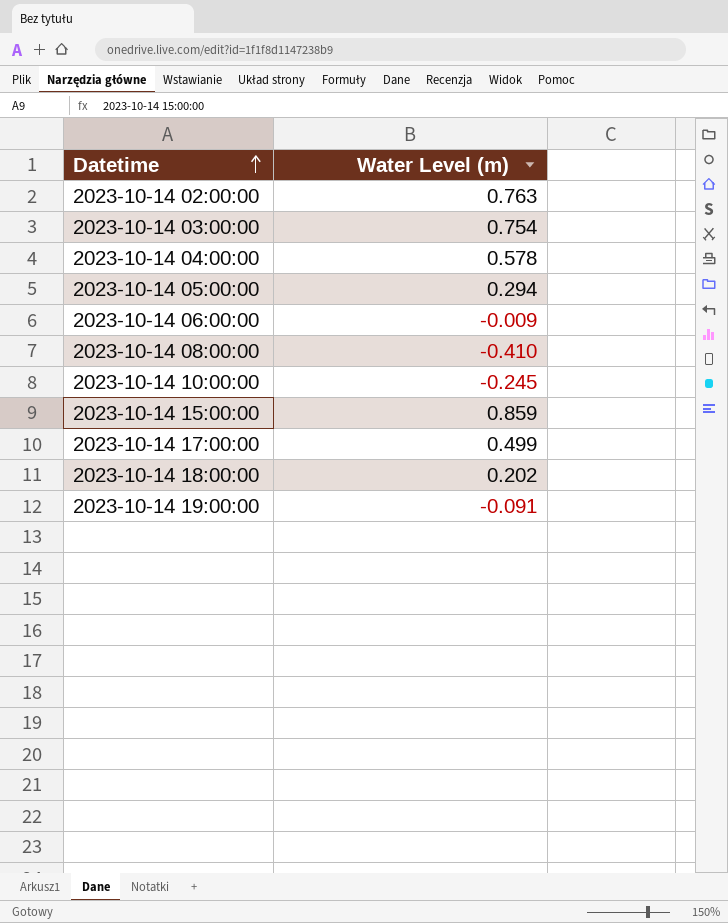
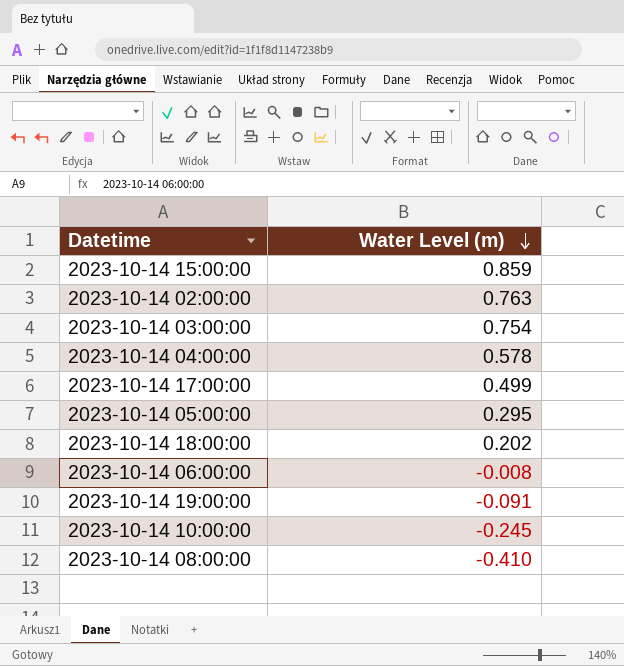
row order: Datetime ascending -> Water Level (m) descending
2023-10-14 05:00:00 | Water Level (m): 0.294 -> 0.295
2023-10-14 06:00:00 | Water Level (m): -0.009 -> -0.008

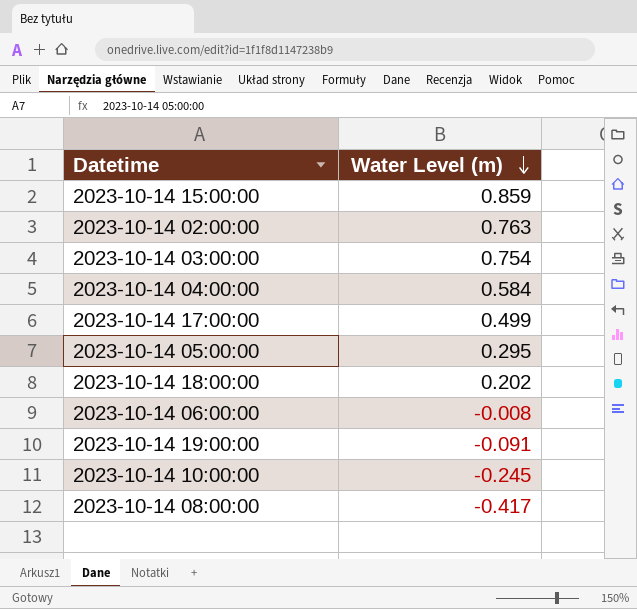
2023-10-14 04:00:00 | Water Level (m): 0.578 -> 0.584
2023-10-14 08:00:00 | Water Level (m): -0.410 -> -0.417

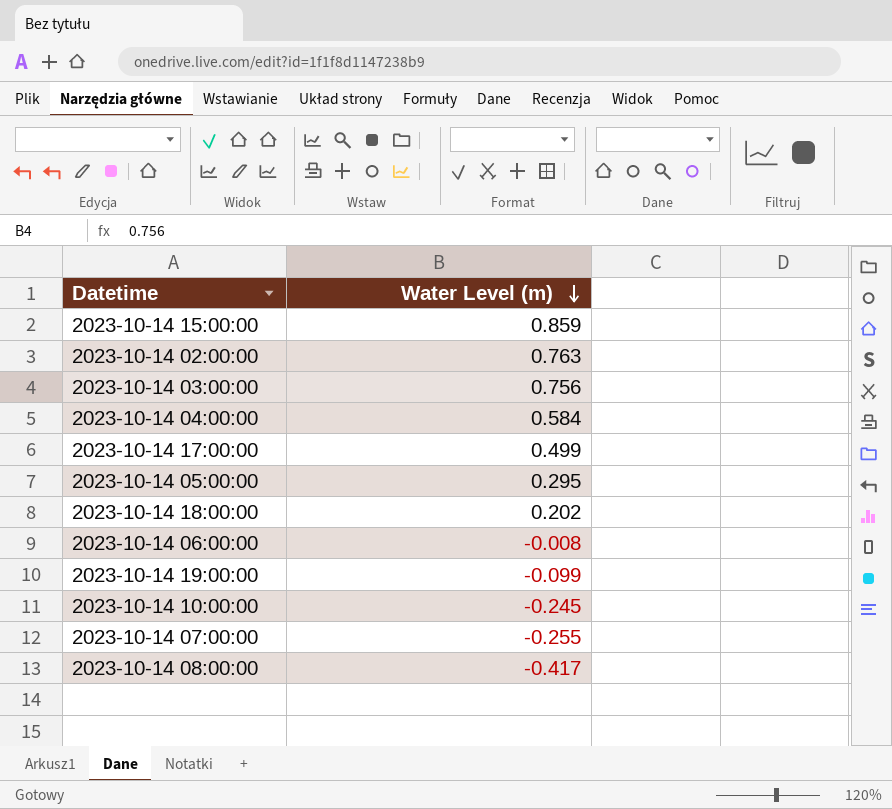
2023-10-14 03:00:00 | Water Level (m): 0.754 -> 0.756
2023-10-14 19:00:00 | Water Level (m): -0.091 -> -0.099
row 2023-10-14 07:00:00: none -> -0.255

